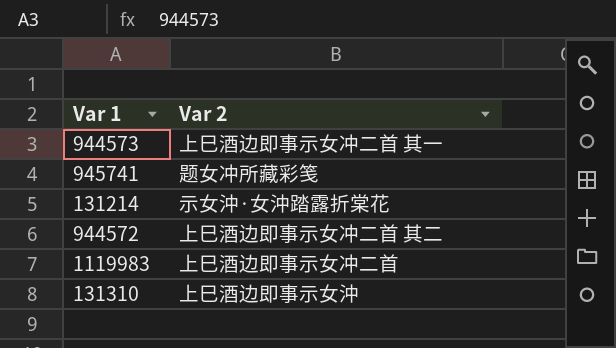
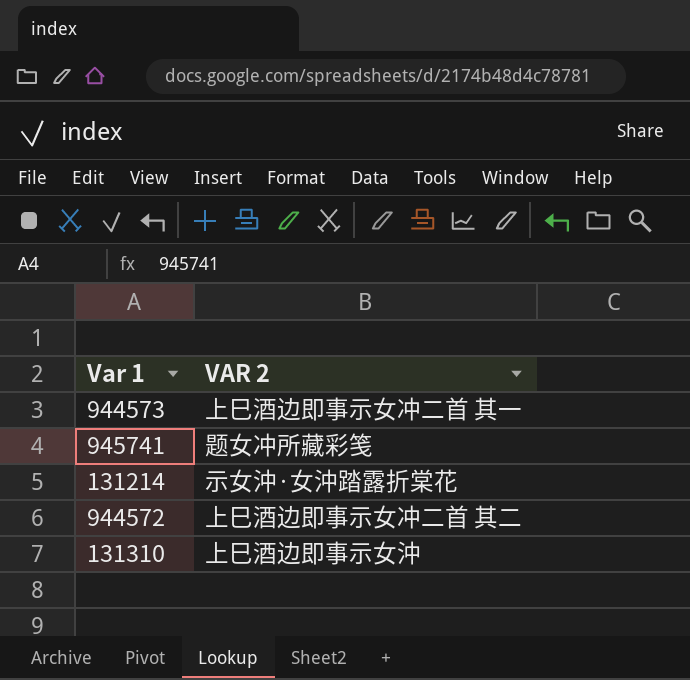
column name: Var 2 -> VAR 2
row 1119983: 上巳酒边即事示女冲二首 -> none

